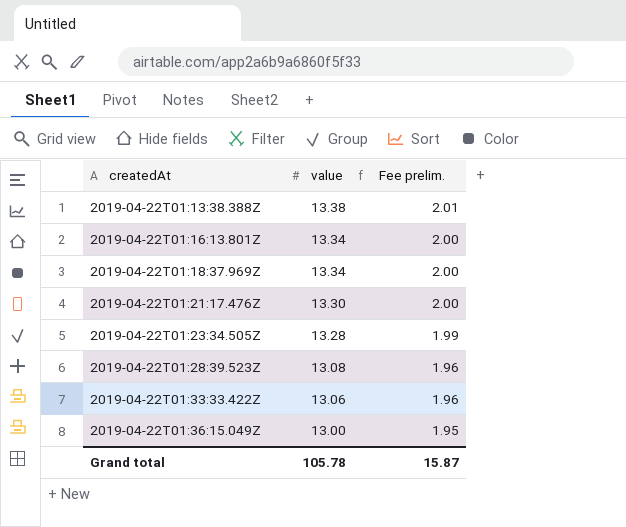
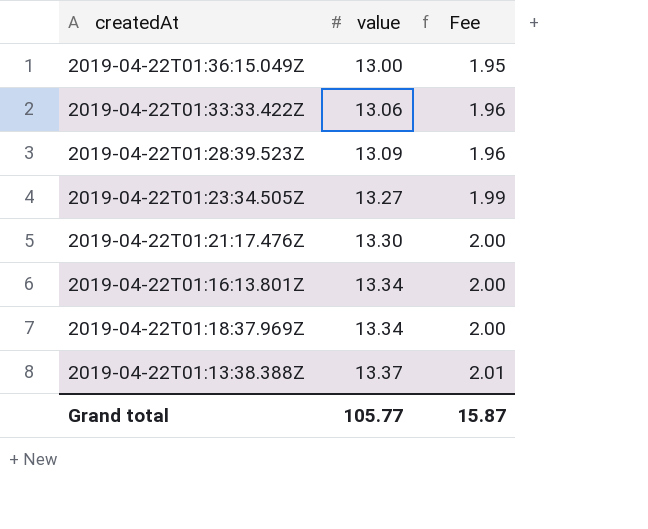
row order: createdAt ascending -> value ascending
column name: Fee prelim. -> Fee
2019-04-22T01:28:39.523Z | value: 13.08 -> 13.09
2019-04-22T01:23:34.505Z | value: 13.28 -> 13.27
2019-04-22T01:13:38.388Z | value: 13.38 -> 13.37
Grand total | value: 105.78 -> 105.77

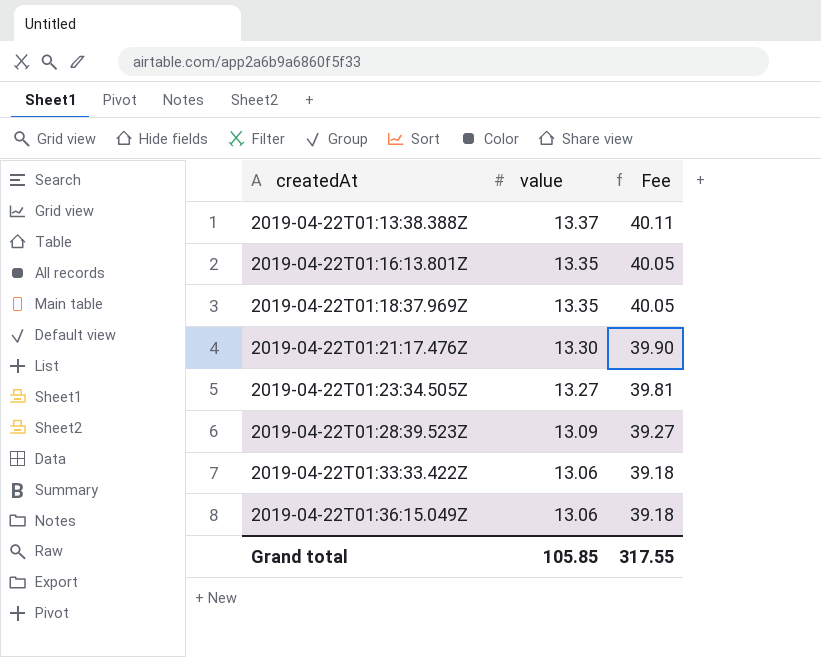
row order: value ascending -> createdAt ascending
column Fee | formula: [value] * 0.15 -> [value] * 3
2019-04-22T01:16:13.801Z | value: 13.34 -> 13.35
2019-04-22T01:18:37.969Z | value: 13.34 -> 13.35
2019-04-22T01:36:15.049Z | value: 13.00 -> 13.06
Grand total | value: 105.77 -> 105.85
Grand total | Fee: 15.87 -> 317.55

